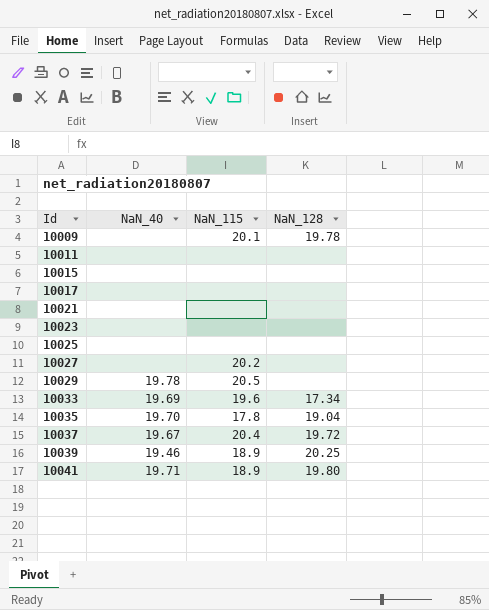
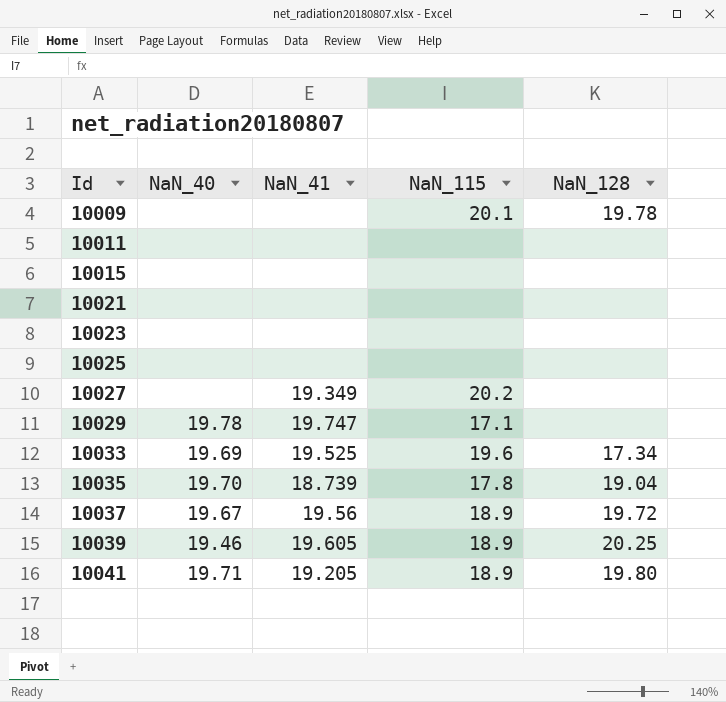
column NaN_41 | position: none -> 3
row 10017: none | none | none -> none
10029 | NaN_115: 20.5 -> 17.1
10037 | NaN_115: 20.4 -> 18.9

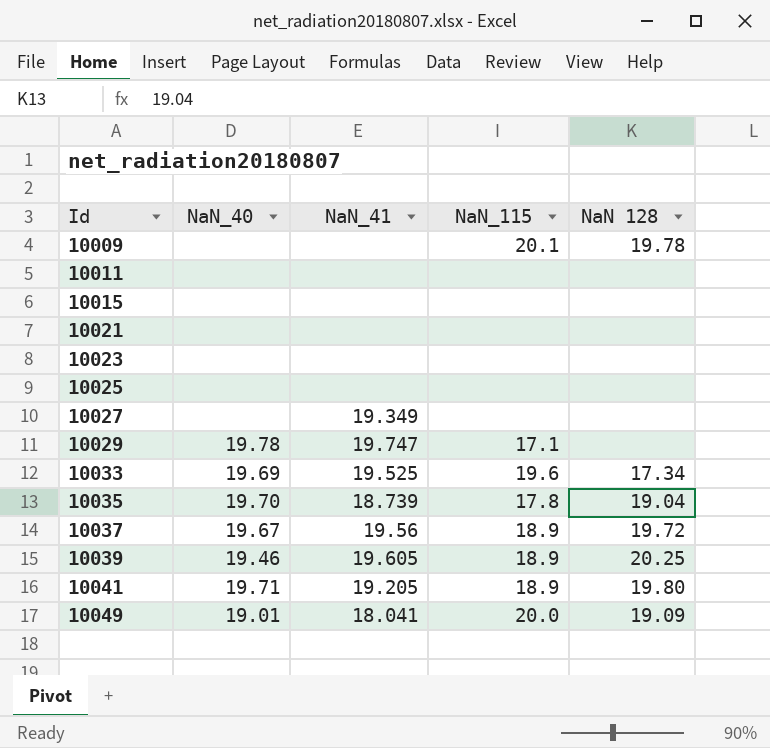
column name: NaN_128 -> NaN 128
10027 | NaN_115: 20.2 -> none
row 10049: none -> 19.01 | 18.041 | 20.0 | 19.09

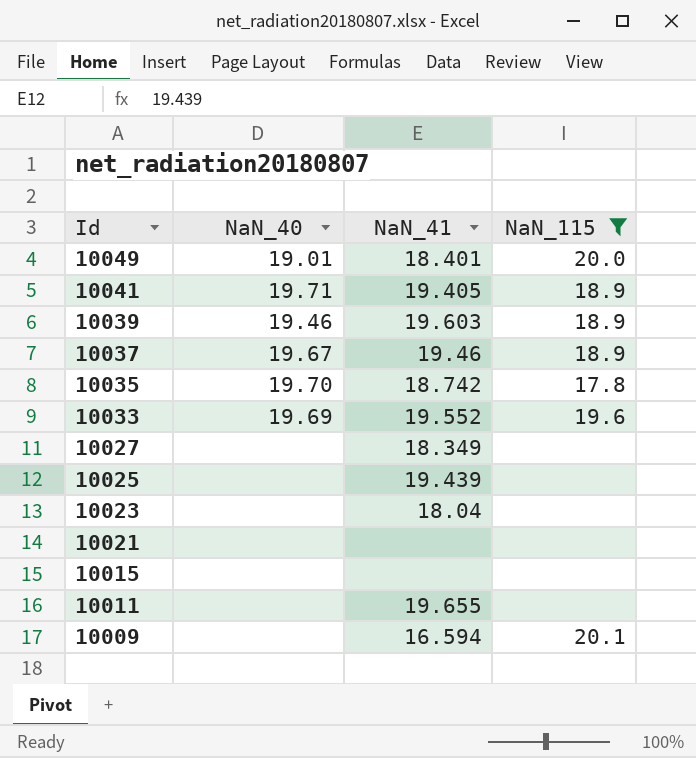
filter: none -> NaN_115 != 17.1
row order: Id ascending -> Id descending
column NaN 128 | position: 5 -> none
10049 | NaN_41: 18.041 -> 18.401
10041 | NaN_41: 19.205 -> 19.405
10039 | NaN_41: 19.605 -> 19.603
10037 | NaN_41: 19.56 -> 19.46
10035 | NaN_41: 18.739 -> 18.742
10033 | NaN_41: 19.525 -> 19.552
10027 | NaN_41: 19.349 -> 18.349
10025 | NaN_41: none -> 19.439
10023 | NaN_41: none -> 18.04
10011 | NaN_41: none -> 19.655
10009 | NaN_41: none -> 16.594

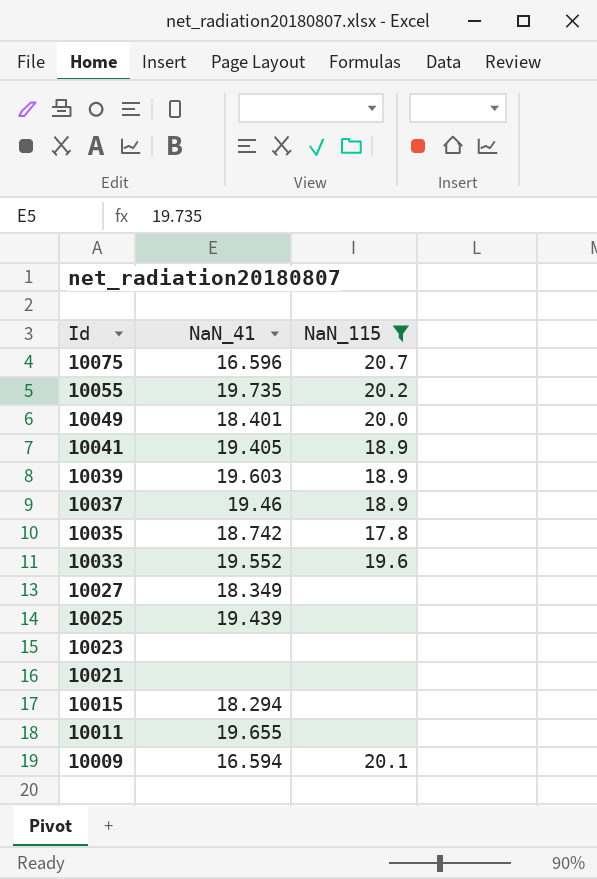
column NaN_40 | position: 2 -> none
row 10075: none -> 16.596 | 20.7
row 10055: none -> 19.735 | 20.2
10023 | NaN_41: 18.04 -> none
10015 | NaN_41: none -> 18.294

